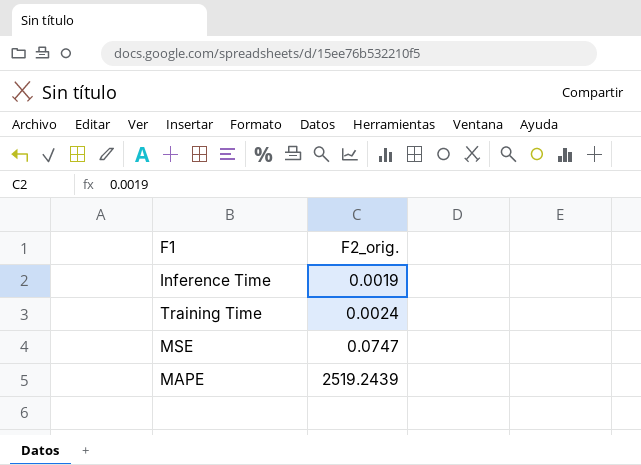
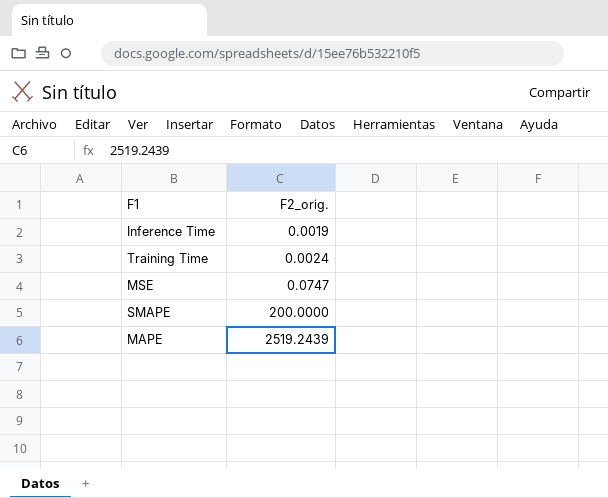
row SMAPE: none -> 200.0000

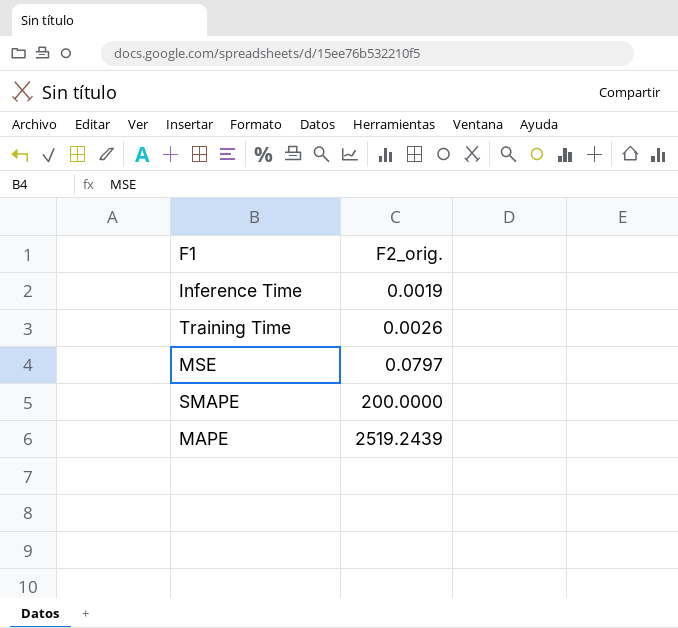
Training Time | F2_orig.: 0.0024 -> 0.0026
MSE | F2_orig.: 0.0747 -> 0.0797

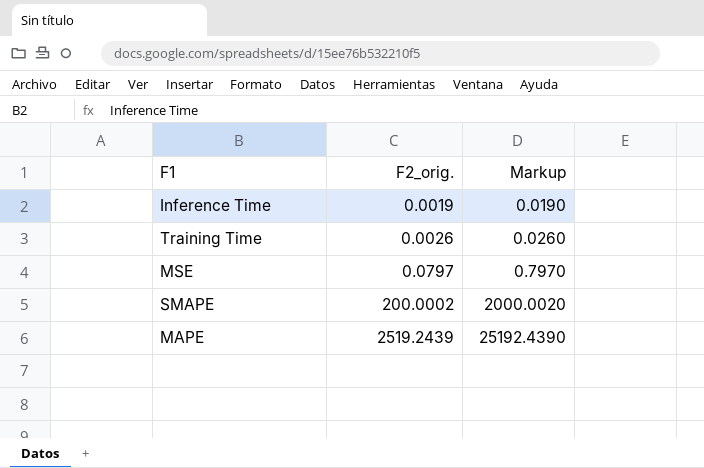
column Markup | formula: none -> [F2_orig.] * 10
SMAPE | F2_orig.: 200.0000 -> 200.0002

